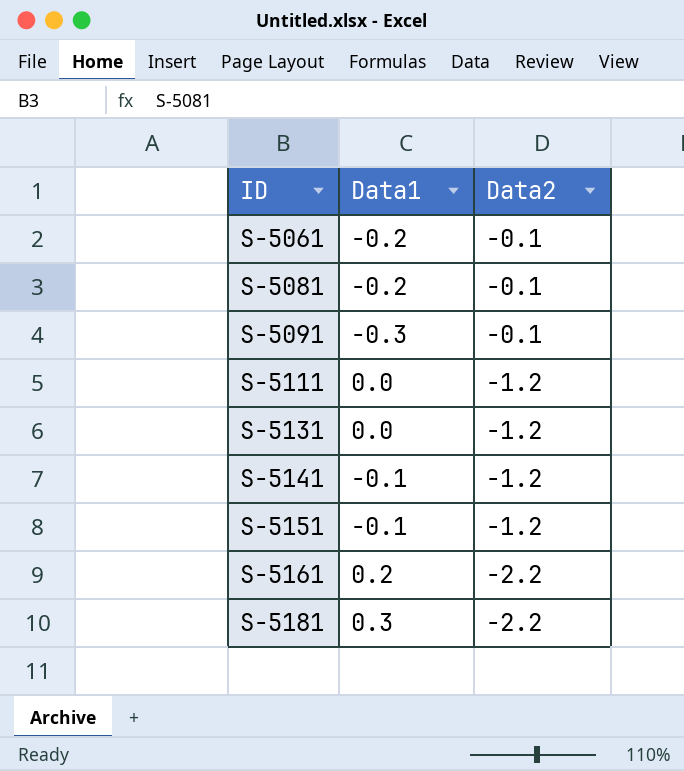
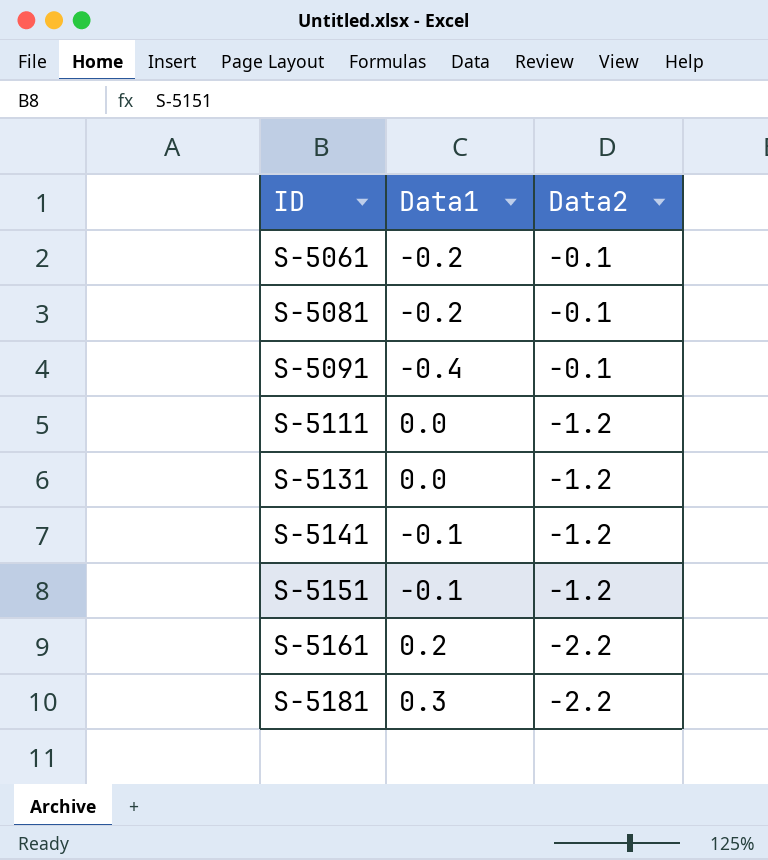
S-5091 | Data1: -0.3 -> -0.4

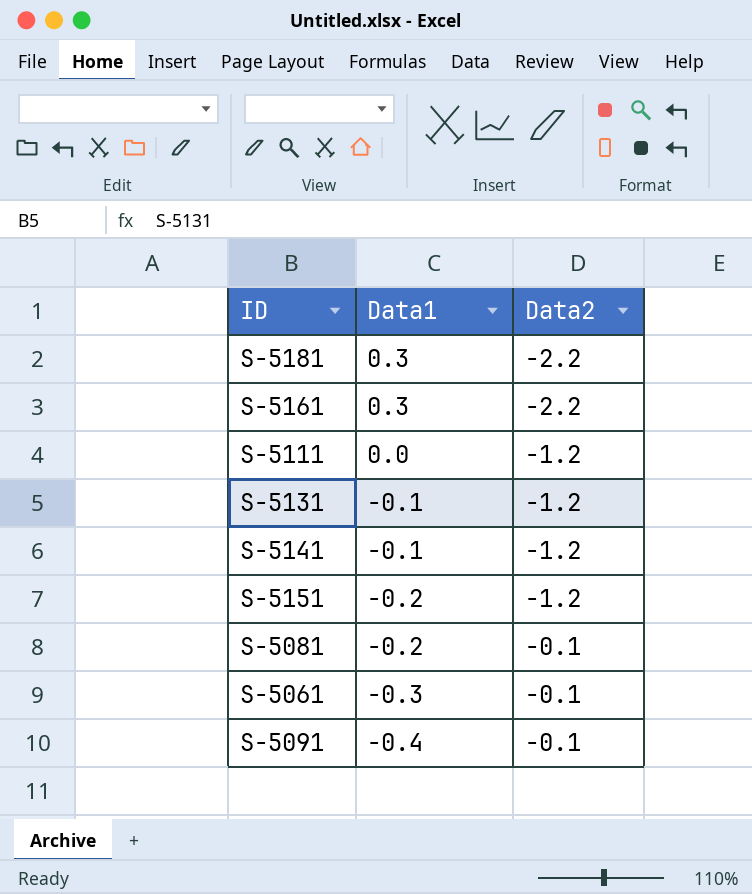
row order: ID ascending -> Data1 descending
S-5161 | Data1: 0.2 -> 0.3
S-5131 | Data1: 0.0 -> -0.1
S-5151 | Data1: -0.1 -> -0.2
S-5061 | Data1: -0.2 -> -0.3

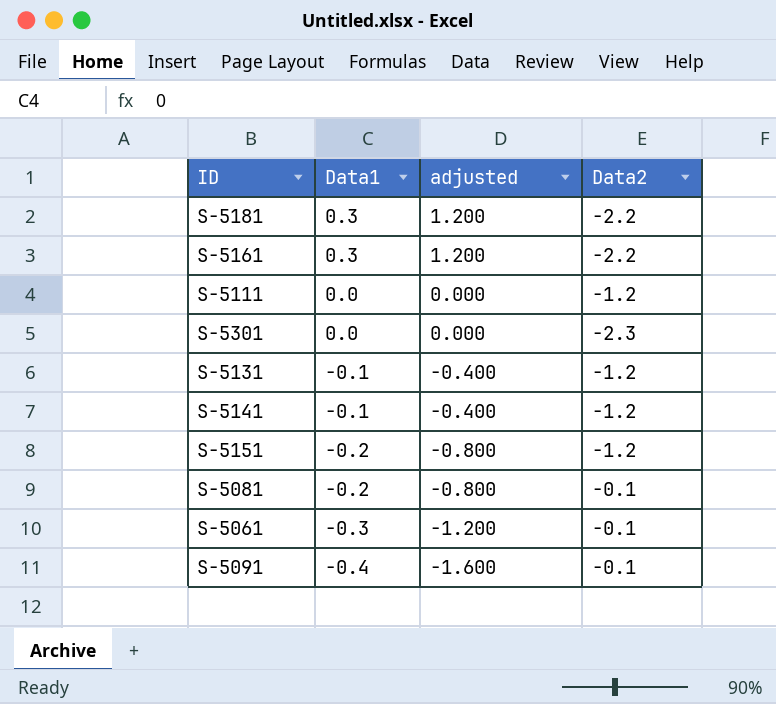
column adjusted | formula: none -> [Data1] * 4
row S-5301: none -> 0.0 | 0.000 | -2.3

